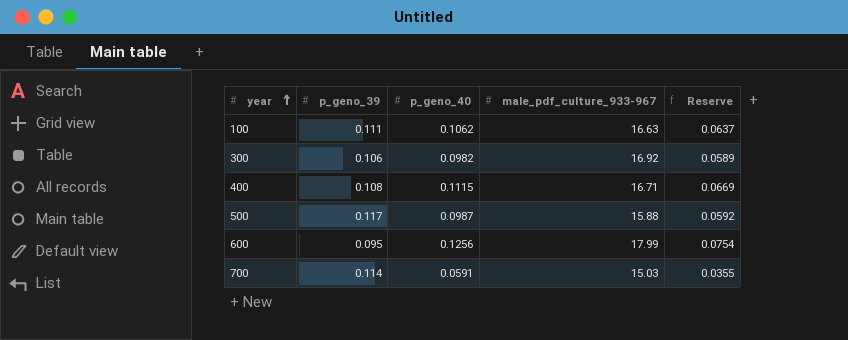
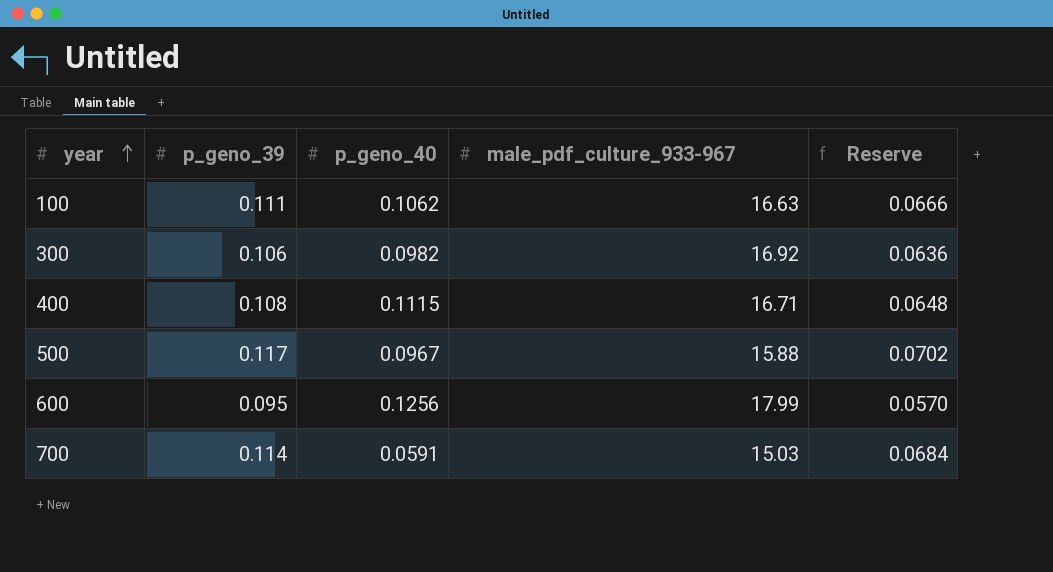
column Reserve | formula: [p_geno_40] * 0.6 -> [p_geno_39] * 0.6
500 | p_geno_40: 0.0987 -> 0.0967

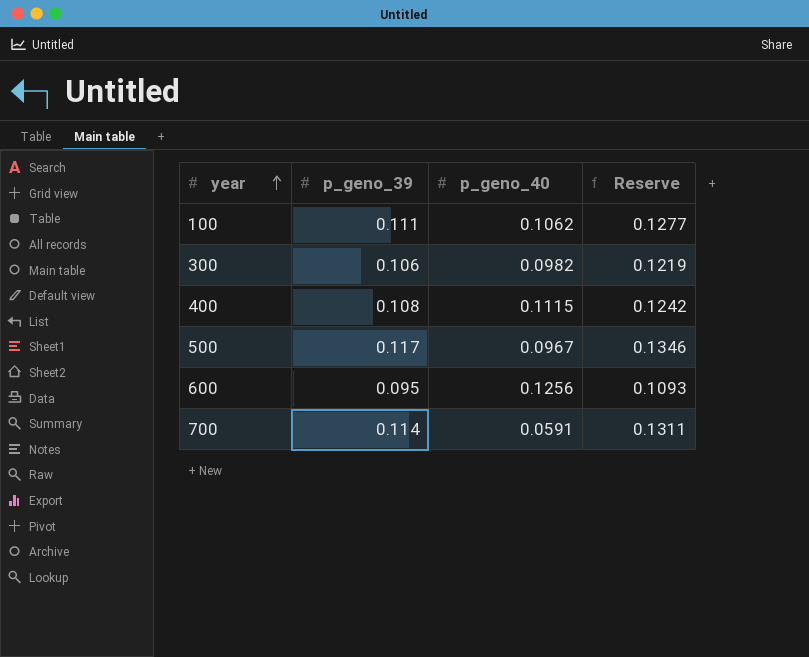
column male_pdf_culture_933-967 | position: 4 -> none
column Reserve | formula: [p_geno_39] * 0.6 -> [p_geno_39] * 1.15

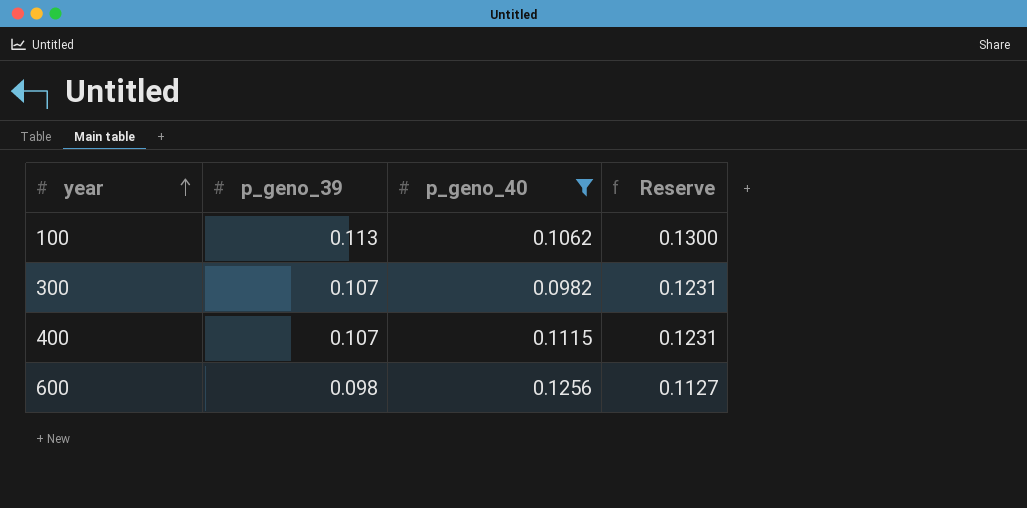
filter: none -> p_geno_40 >= 0.0982
100 | p_geno_39: 0.111 -> 0.113
100 | Reserve: 0.1277 -> 0.1300
300 | p_geno_39: 0.106 -> 0.107
300 | Reserve: 0.1219 -> 0.1231
400 | p_geno_39: 0.108 -> 0.107
400 | Reserve: 0.1242 -> 0.1231
600 | p_geno_39: 0.095 -> 0.098
600 | Reserve: 0.1093 -> 0.1127

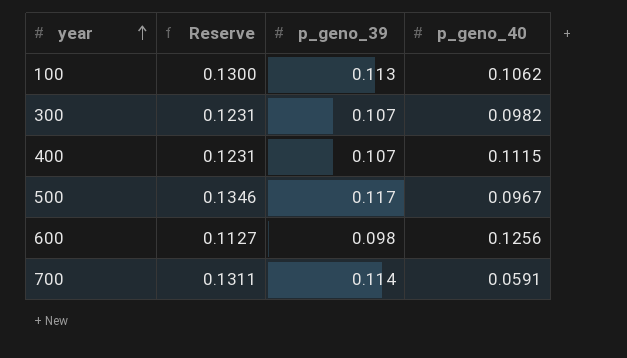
filter: p_geno_40 >= 0.0982 -> none
column Reserve | position: 4 -> 2

